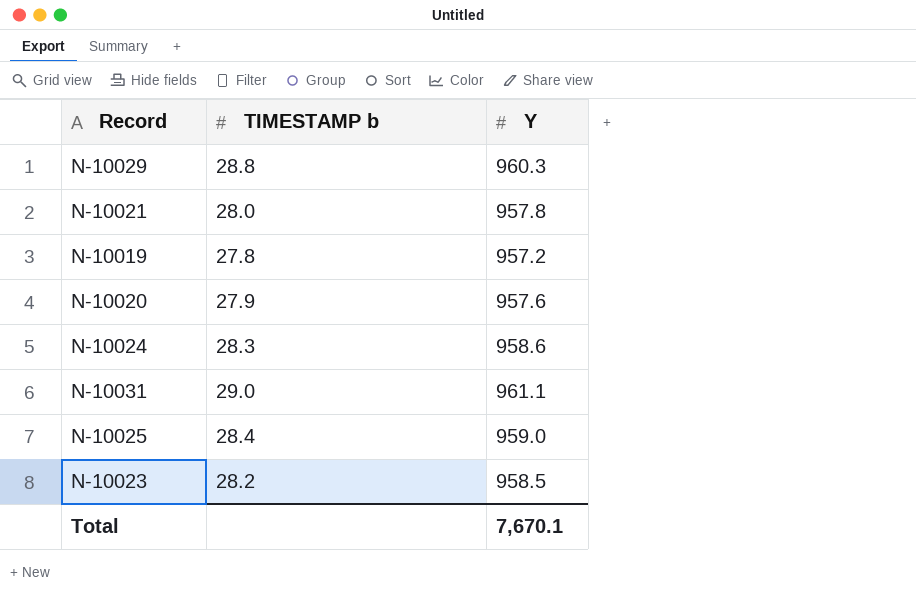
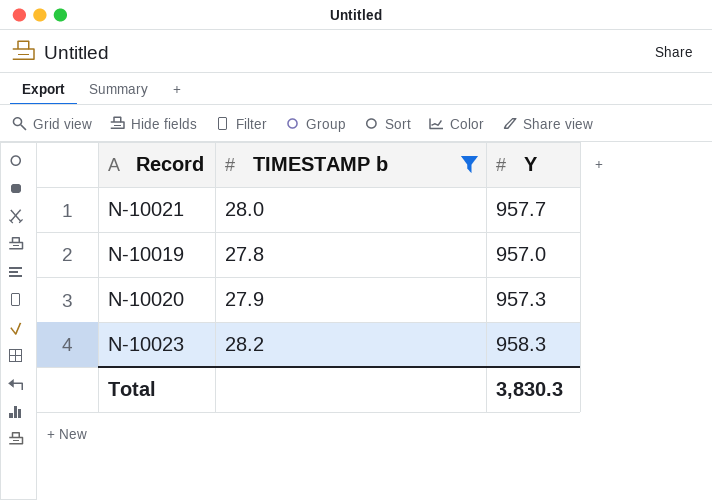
filter: none -> TIMESTAMP b <= 28.2
N-10021 | Y: 957.8 -> 957.7
N-10019 | Y: 957.2 -> 957.0
N-10020 | Y: 957.6 -> 957.3
N-10023 | Y: 958.5 -> 958.3
Total | Y: 7,670.1 -> 3,830.3

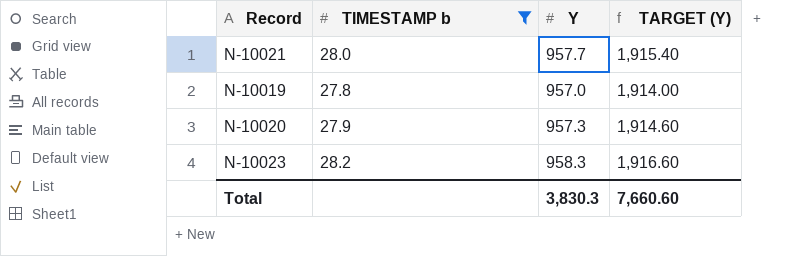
column TARGET (Y) | formula: none -> [Y] * 2

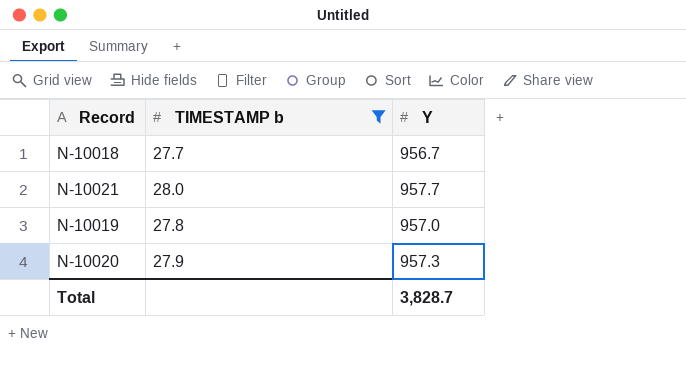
column TARGET (Y) | formula: [Y] * 2 -> none
row N-10023: 28.2 | 958.3 | 1,916.60 -> none
row N-10018: none -> 27.7 | 956.7
Total | Y: 3,830.3 -> 3,828.7

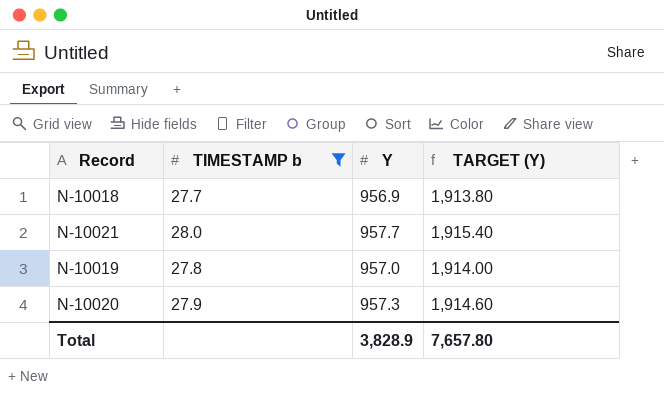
column TARGET (Y) | formula: none -> [Y] * 2
N-10018 | Y: 956.7 -> 956.9
Total | Y: 3,828.7 -> 3,828.9

